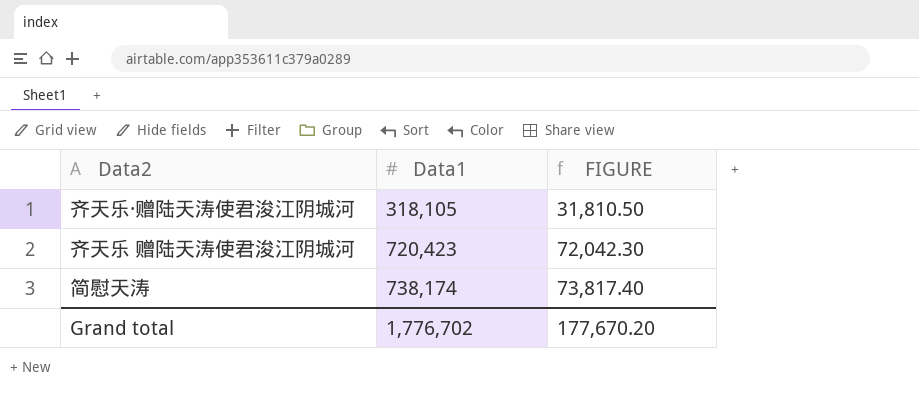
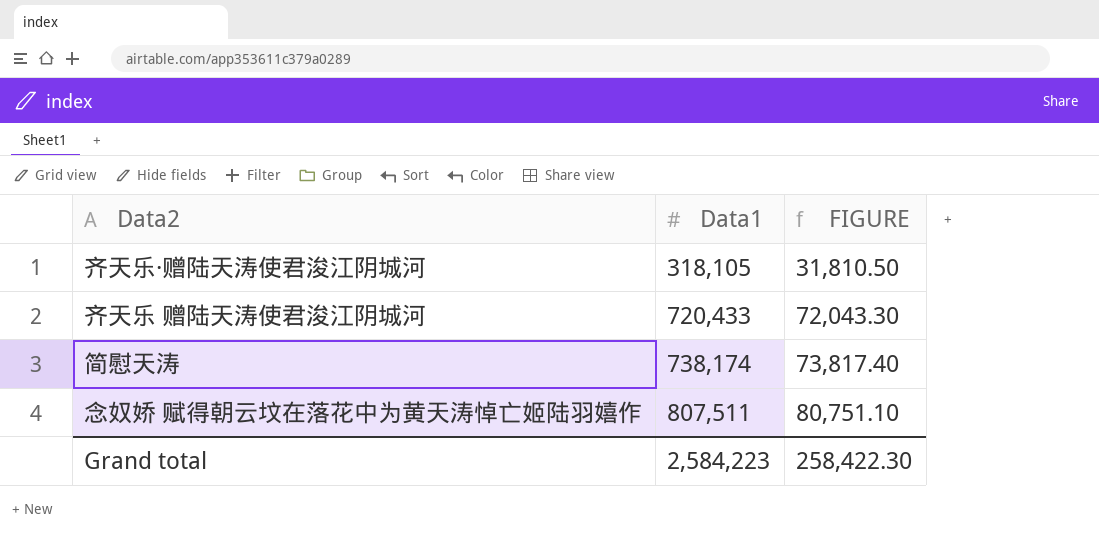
齐天乐 赠陆天涛使君浚江阴城河 | Data1: 720,423 -> 720,433
齐天乐 赠陆天涛使君浚江阴城河 | FIGURE: 72,042.30 -> 72,043.30
row 念奴娇 赋得朝云坟在落花中为黄天涛悼亡姬陆羽嬉作: none -> 807,511 | 80,751.10
Grand total | Data1: 1,776,702 -> 2,584,223
Grand total | FIGURE: 177,670.20 -> 258,422.30

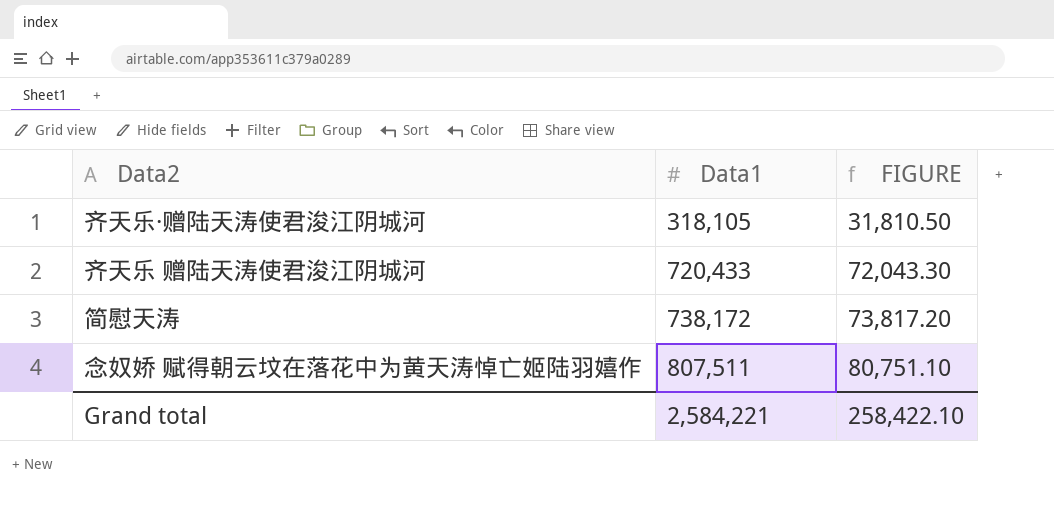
简慰天涛 | Data1: 738,174 -> 738,172
简慰天涛 | FIGURE: 73,817.40 -> 73,817.20
Grand total | Data1: 2,584,223 -> 2,584,221
Grand total | FIGURE: 258,422.30 -> 258,422.10

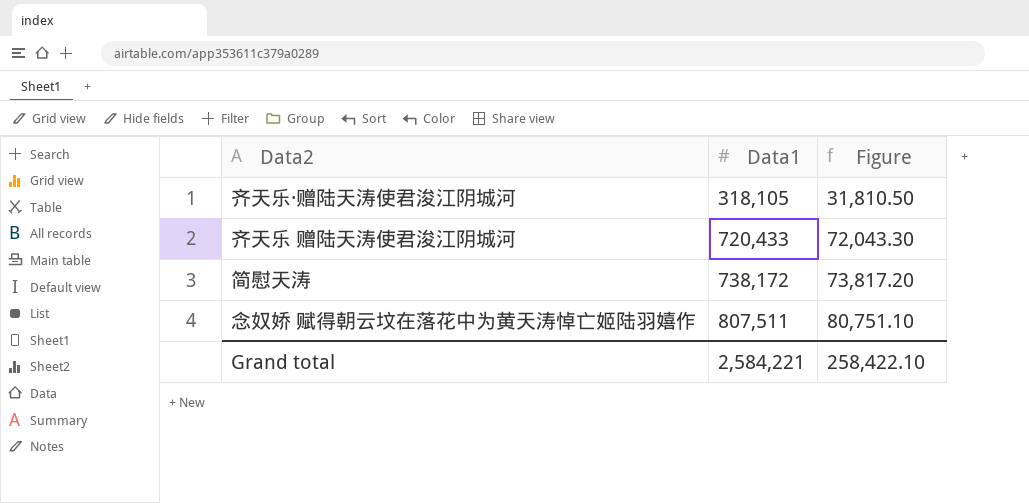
column name: FIGURE -> Figure

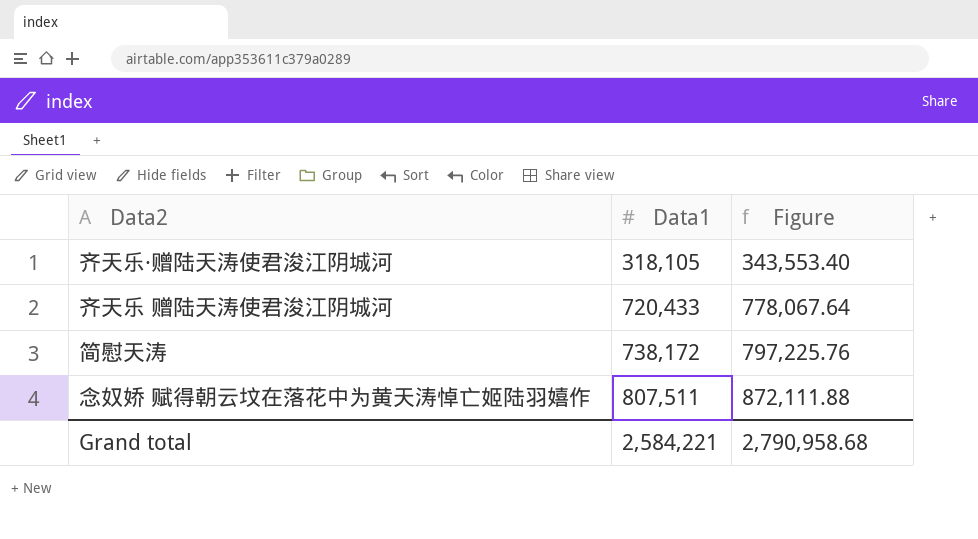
column Figure | formula: [Data1] * 0.1 -> [Data1] * 1.08
Grand total | Figure: 258,422.10 -> 2,790,958.68

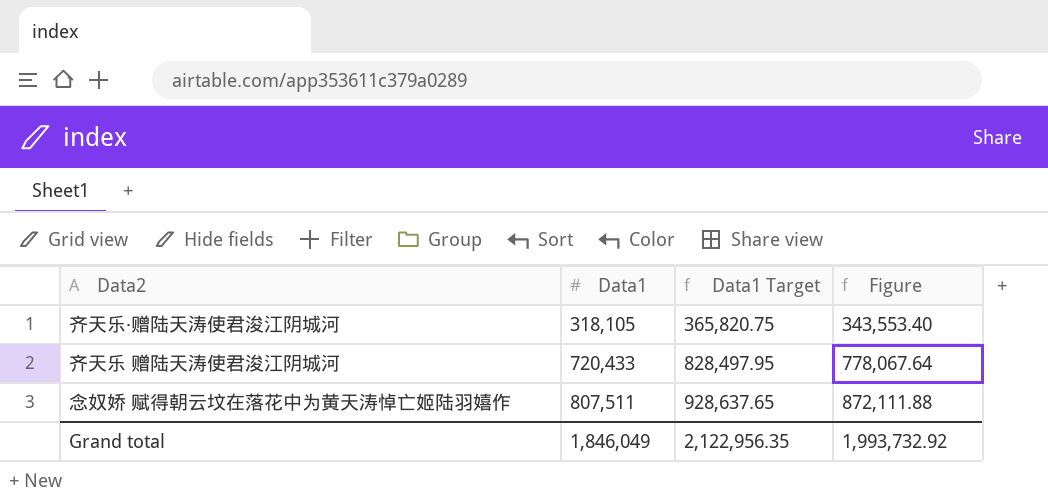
column Data1 Target | formula: none -> [Data1] * 1.15
row 简慰天涛: 738,172 | 797,225.76 -> none
Grand total | Data1: 2,584,221 -> 1,846,049
Grand total | Figure: 2,790,958.68 -> 1,993,732.92

